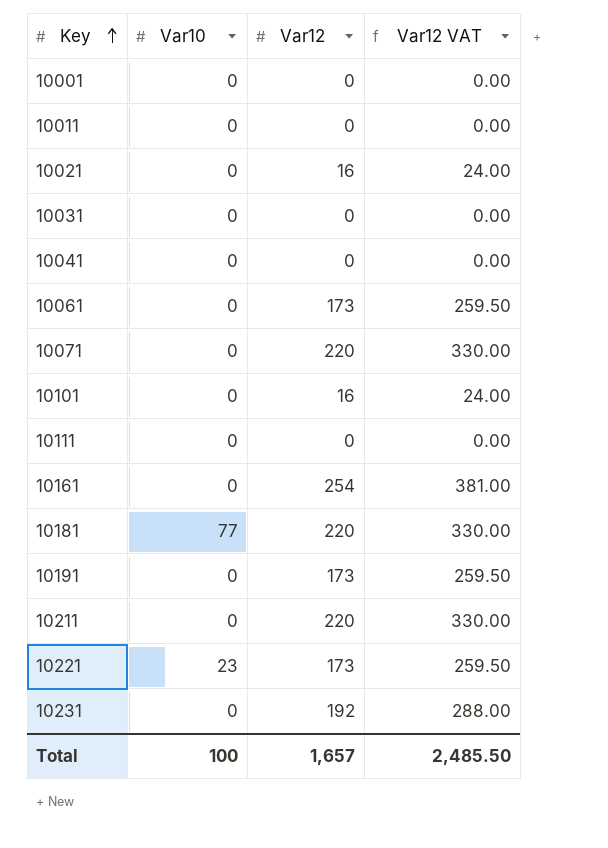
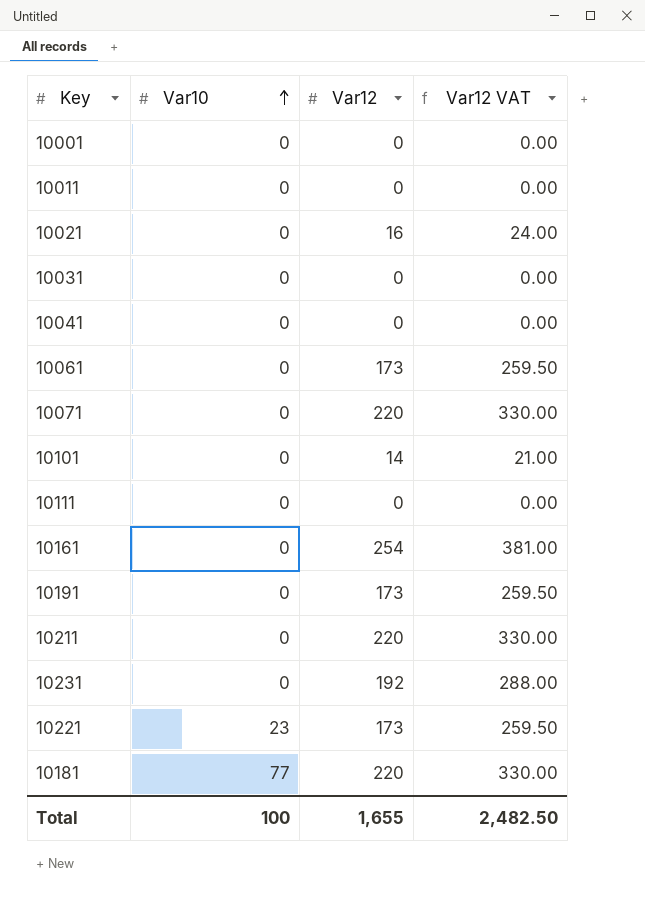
row order: Key ascending -> Var10 ascending
10101 | Var12: 16 -> 14
10101 | Var12 VAT: 24.00 -> 21.00
Total | Var12: 1,657 -> 1,655
Total | Var12 VAT: 2,485.50 -> 2,482.50

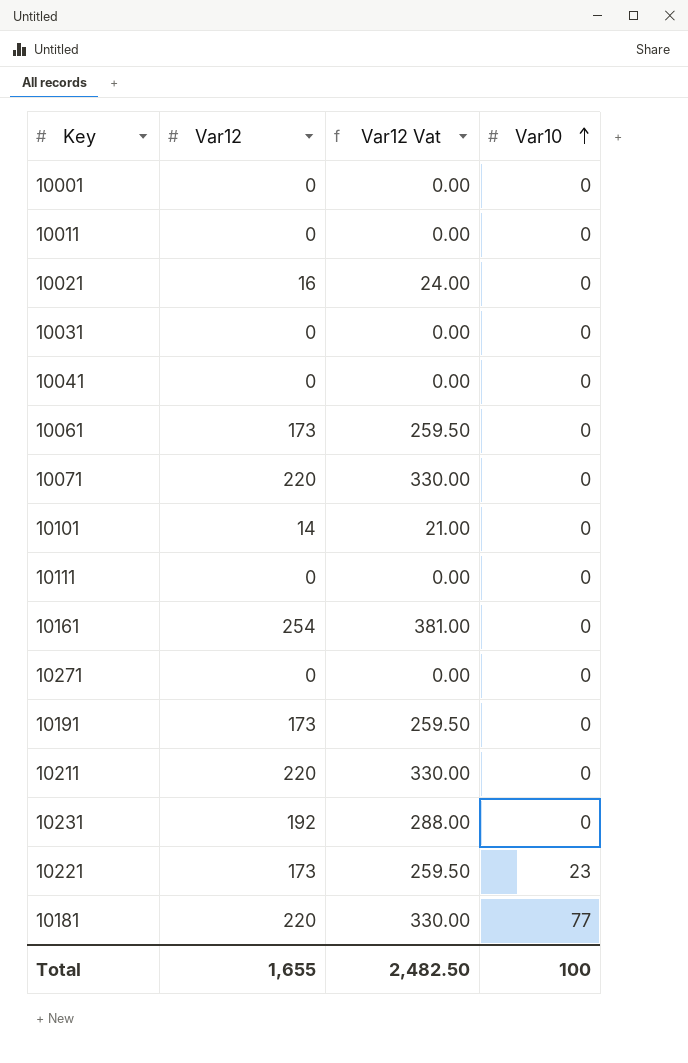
column name: Var12 VAT -> Var12 Vat
column Var10 | position: 2 -> 4
row 10271: none -> 0 | 0.00 | 0

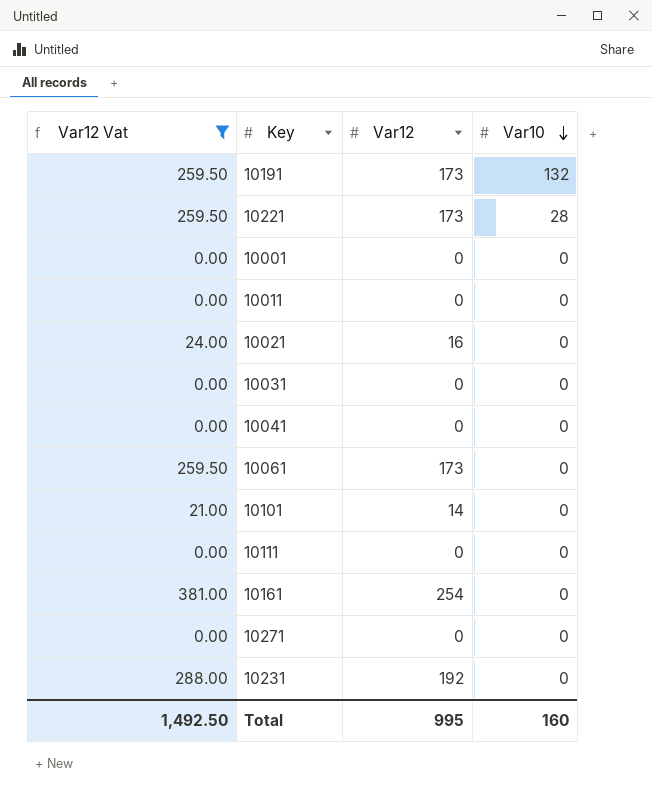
filter: none -> Var12 Vat != 330.00
row order: Var10 ascending -> Var10 descending
column Var12 Vat | position: 3 -> 1
10191 | Var10: 0 -> 132
10221 | Var10: 23 -> 28
Total | Var12 Vat: 2,482.50 -> 1,492.50
Total | Var12: 1,655 -> 995
Total | Var10: 100 -> 160

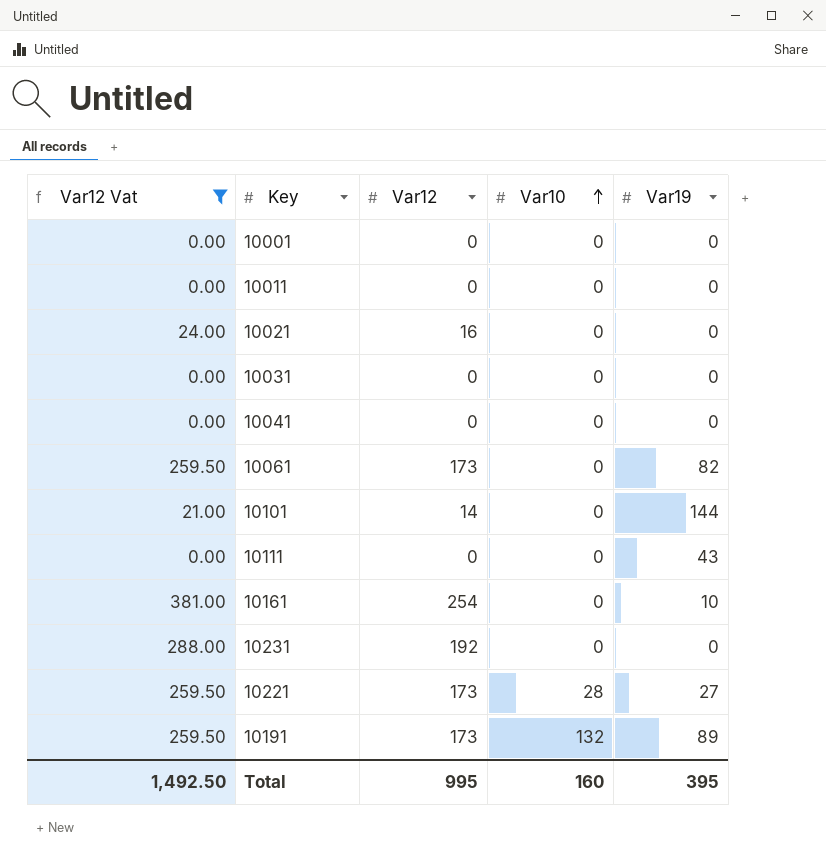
row order: Var10 descending -> Var10 ascending
column Var19 | position: none -> 5
row 10271: 0.00 | 0 | 0 -> none

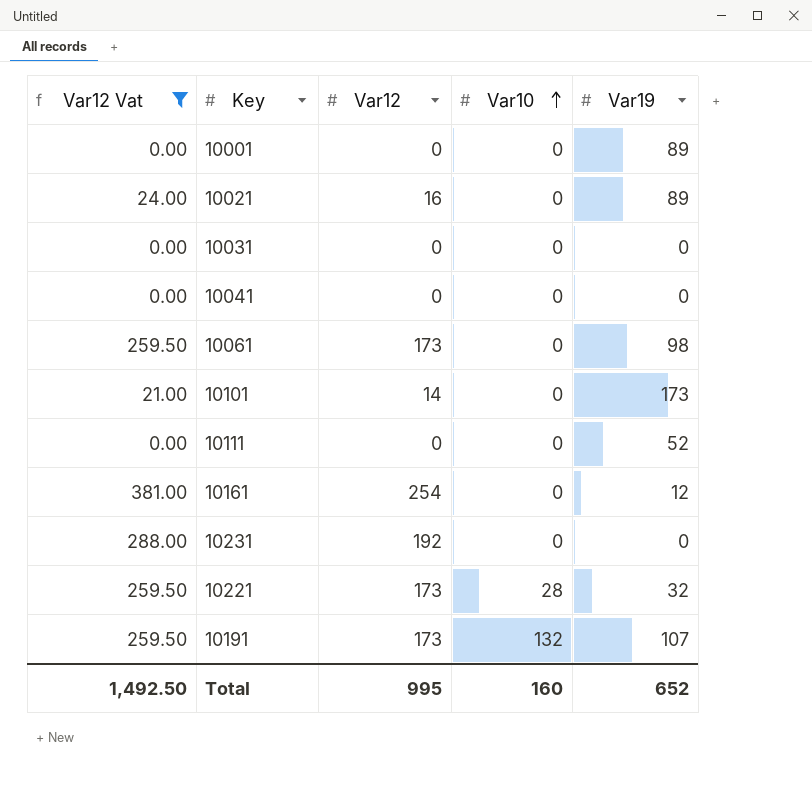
row 10011: 0.00 | 0 | 0 | 0 -> none
10001 | Var19: 0 -> 89
10021 | Var19: 0 -> 89
10061 | Var19: 82 -> 98
10101 | Var19: 144 -> 173
10111 | Var19: 43 -> 52
10161 | Var19: 10 -> 12
10221 | Var19: 27 -> 32
10191 | Var19: 89 -> 107
Total | Var19: 395 -> 652

